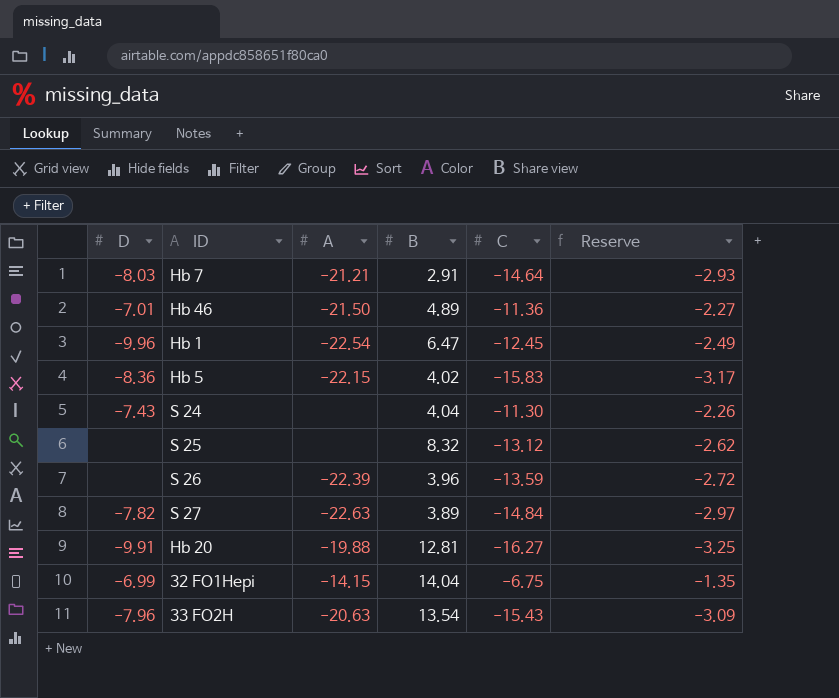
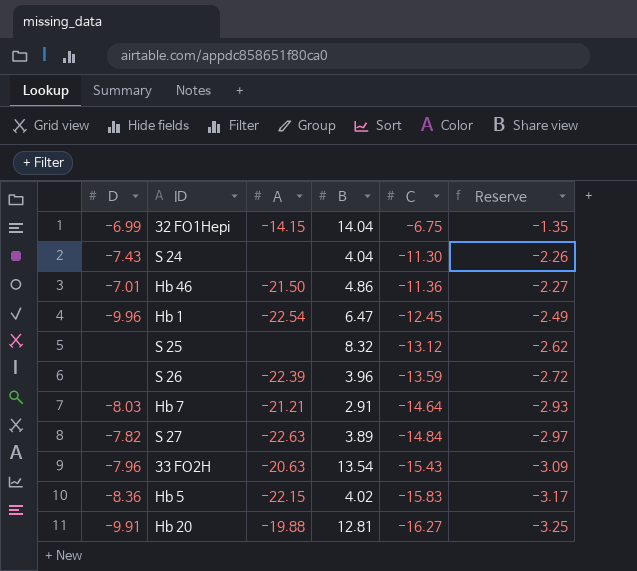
row order: none -> C descending
Hb 46 | B: 4.89 -> 4.86

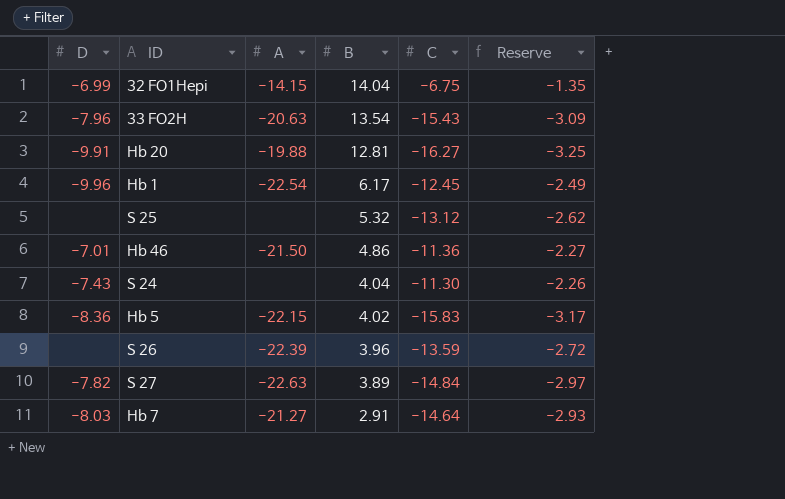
row order: C descending -> B descending
Hb 1 | B: 6.47 -> 6.17
S 25 | B: 8.32 -> 5.32
Hb 7 | A: -21.21 -> -21.27

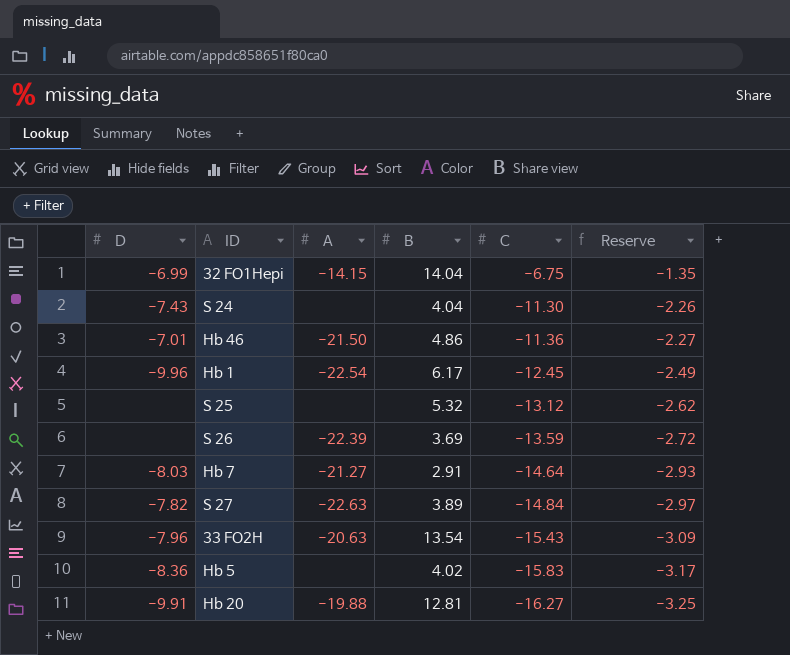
row order: B descending -> C descending
S 26 | B: 3.96 -> 3.69
Hb 5 | A: -22.15 -> none

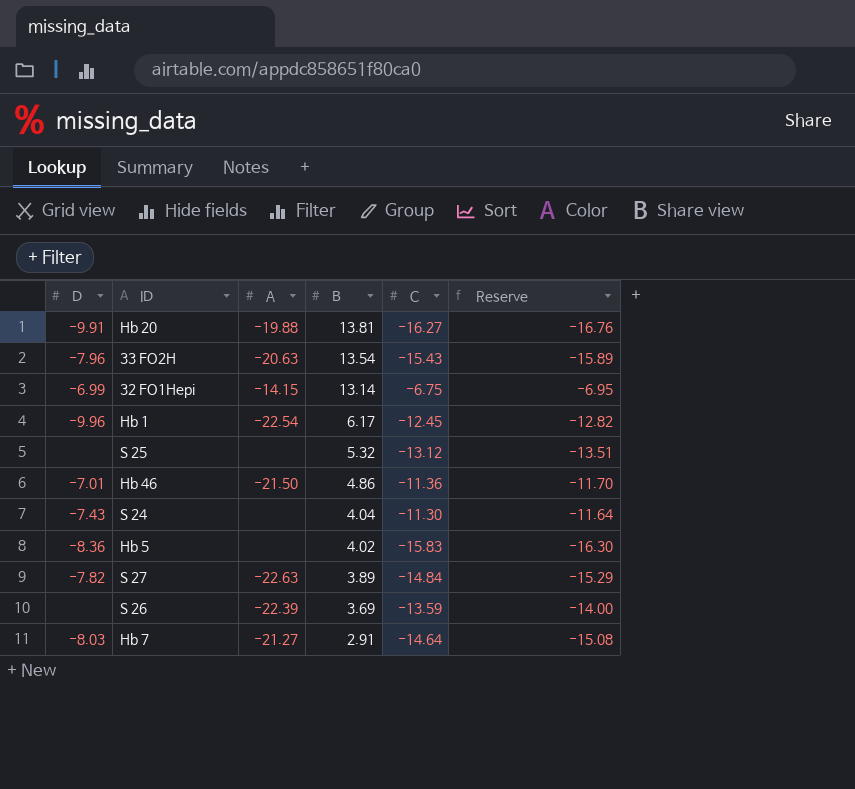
row order: C descending -> B descending
column Reserve | formula: [C] * 0.2 -> [C] * 1.03
Hb 20 | B: 12.81 -> 13.81
32 FO1Hepi | B: 14.04 -> 13.14

